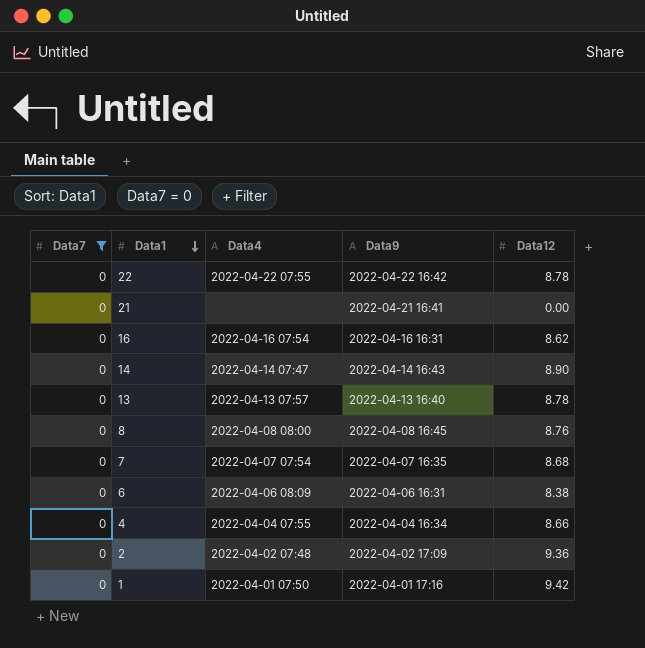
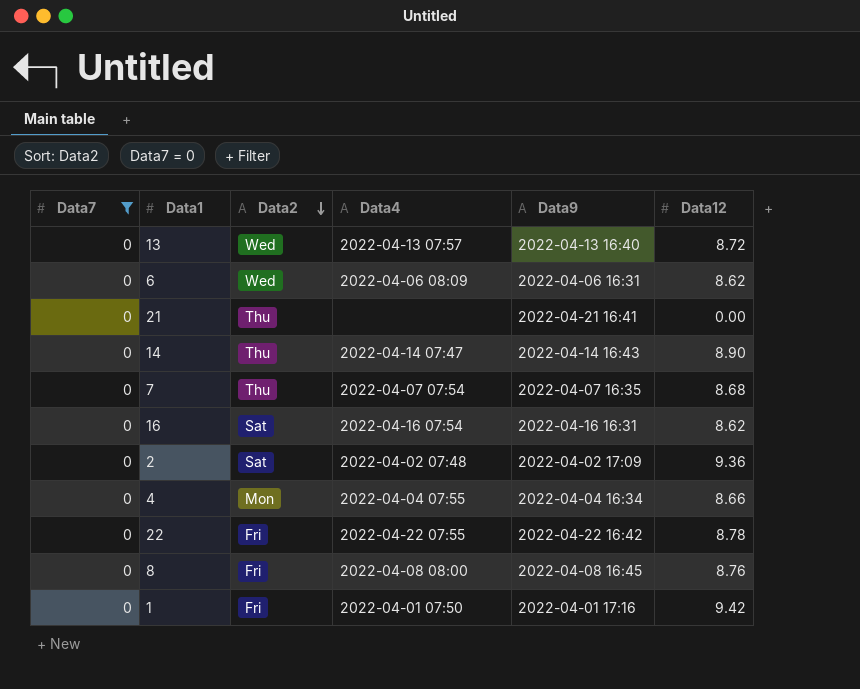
row order: Data1 descending -> Data2 descending
column Data2 | position: none -> 3
13 | Data12: 8.78 -> 8.72
6 | Data12: 8.38 -> 8.62

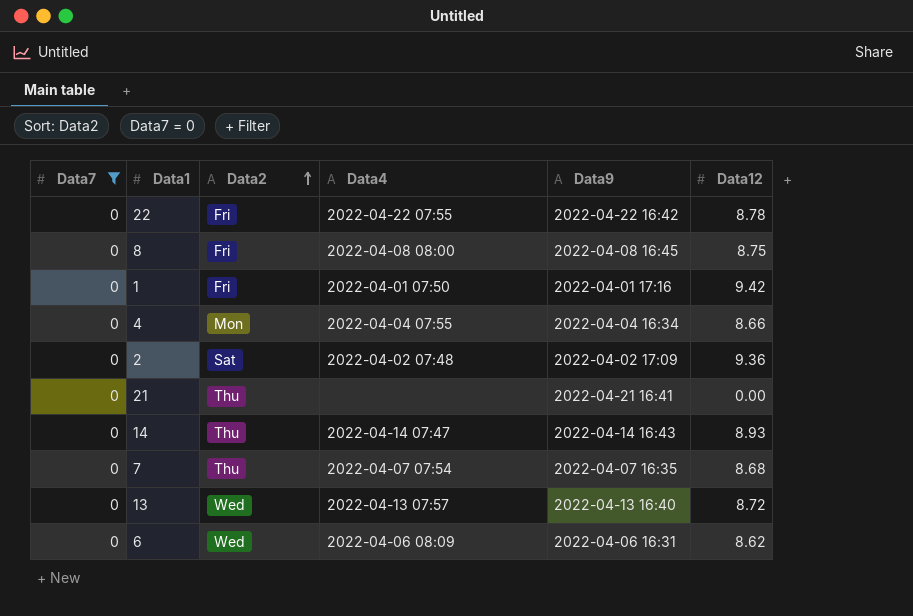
row order: Data2 descending -> Data2 ascending
row 16: 0 | Sat | 2022-04-16 07:54 | 2022-04-16 16:31 | 8.62 -> none
8 | Data12: 8.76 -> 8.75
14 | Data12: 8.90 -> 8.93

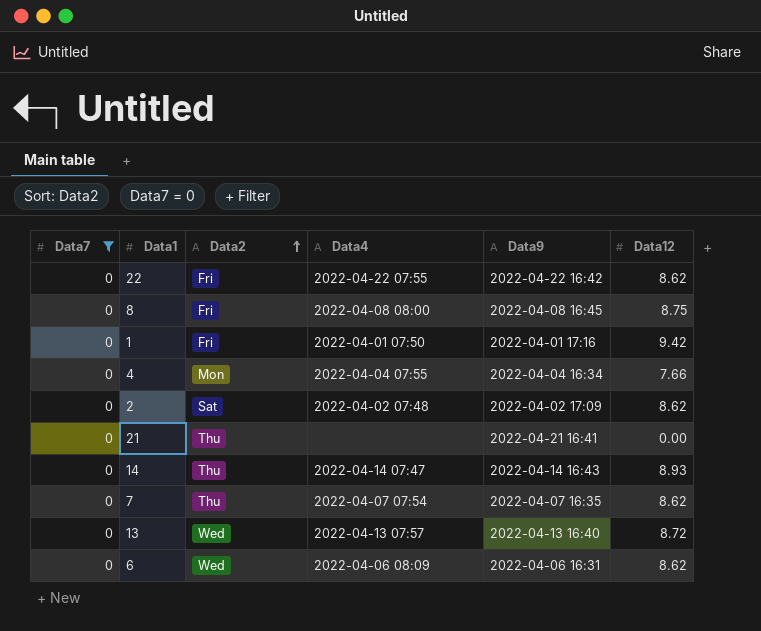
22 | Data12: 8.78 -> 8.62
4 | Data12: 8.66 -> 7.66
2 | Data12: 9.36 -> 8.62
7 | Data12: 8.68 -> 8.62

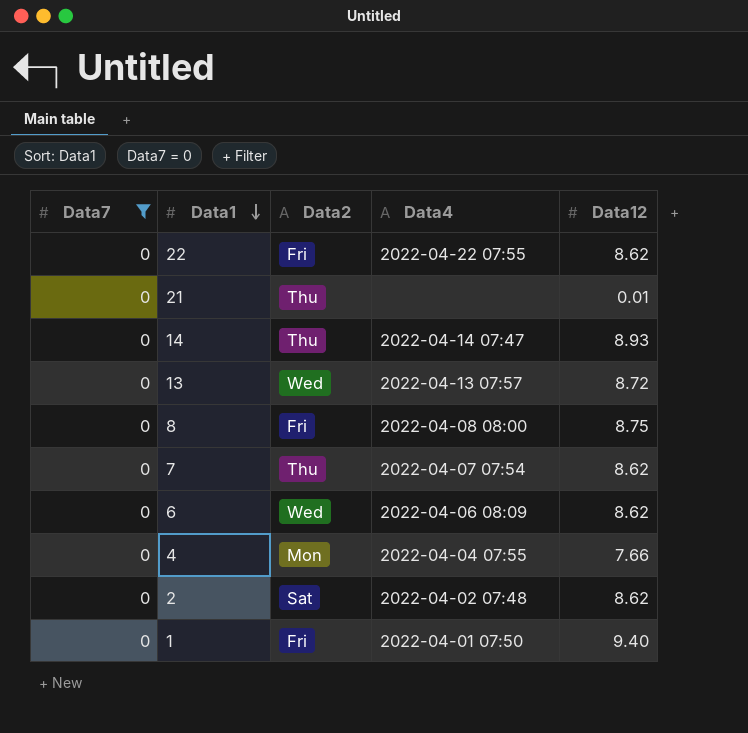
row order: Data2 ascending -> Data1 descending
column Data9 | position: 5 -> none
21 | Data12: 0.00 -> 0.01
1 | Data12: 9.42 -> 9.40

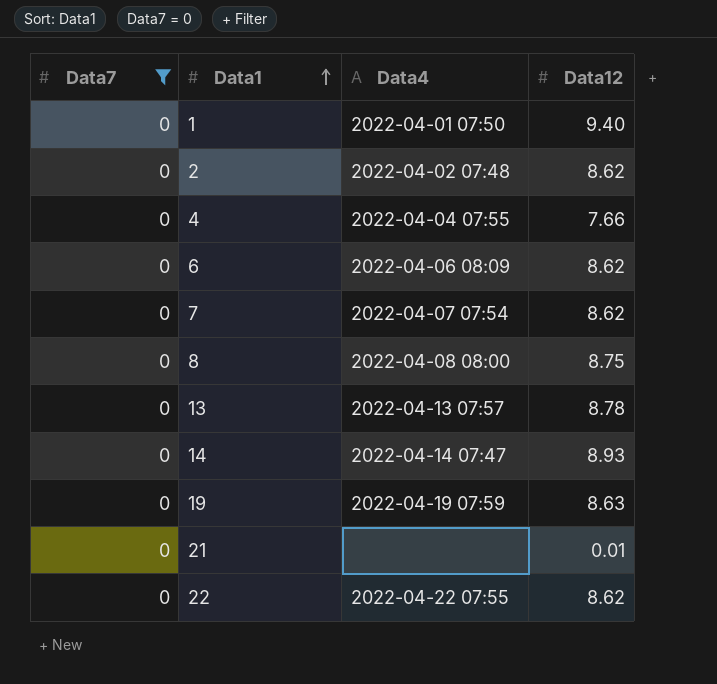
row order: Data1 descending -> Data1 ascending
column Data2 | position: 3 -> none
13 | Data12: 8.72 -> 8.78
row 19: none -> 0 | 2022-04-19 07:59 | 8.63

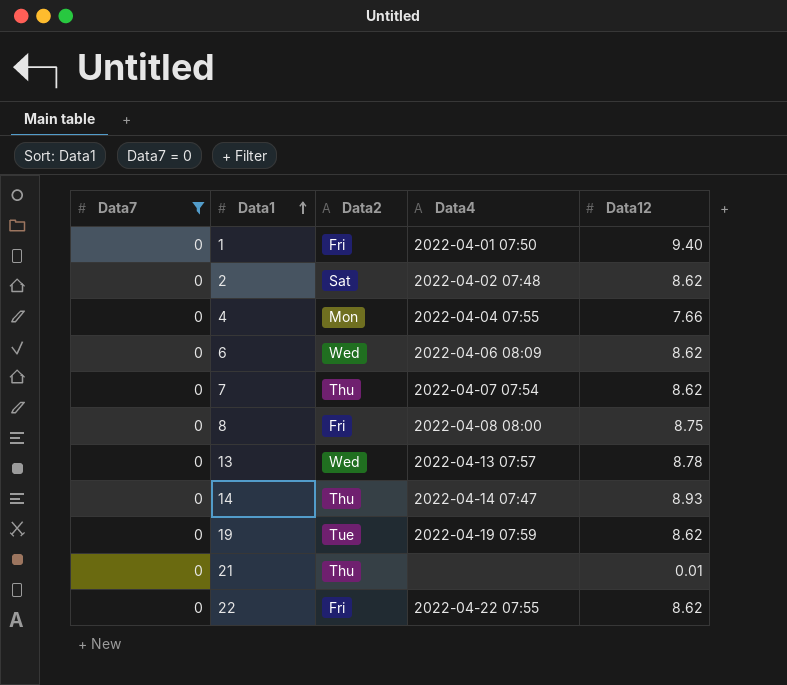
column Data2 | position: none -> 3
19 | Data12: 8.63 -> 8.62

